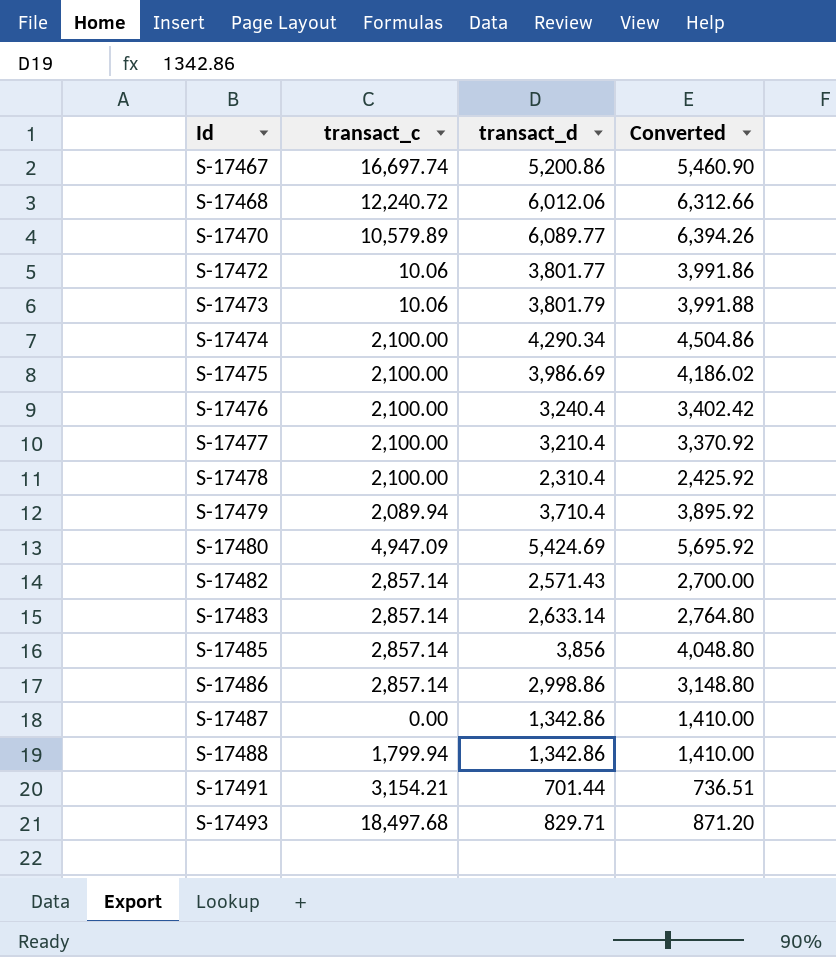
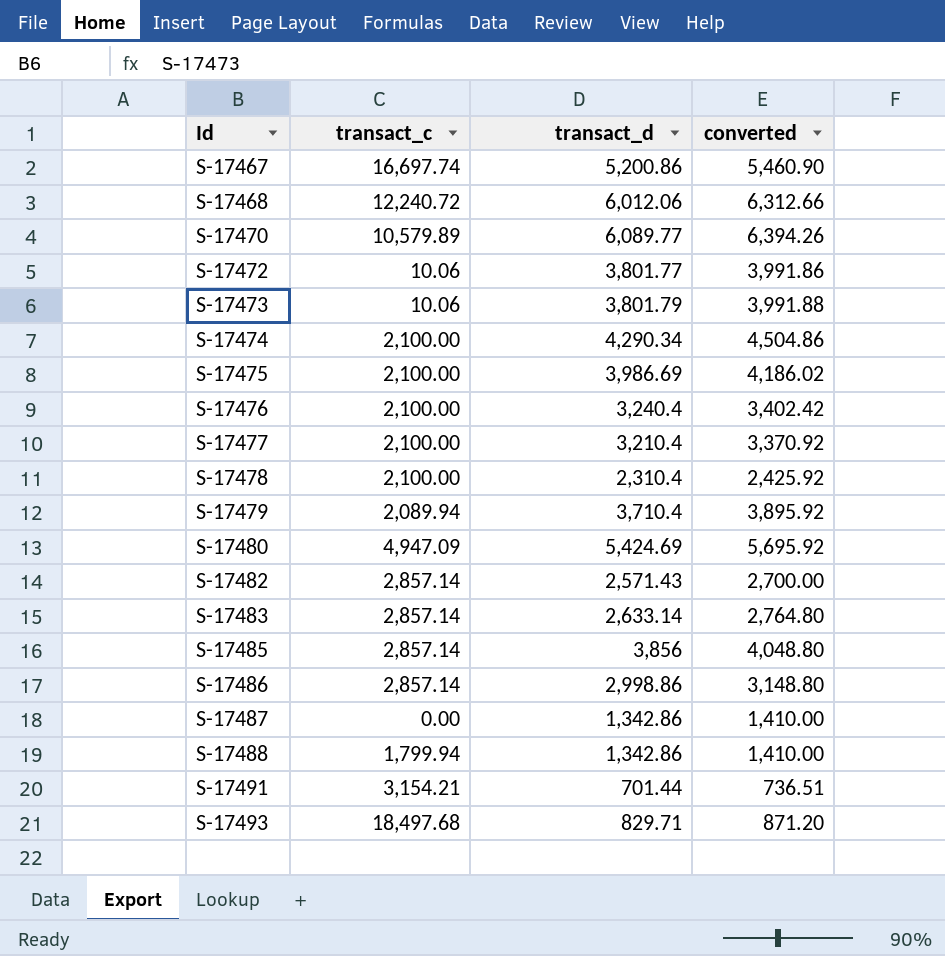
column name: Converted -> converted

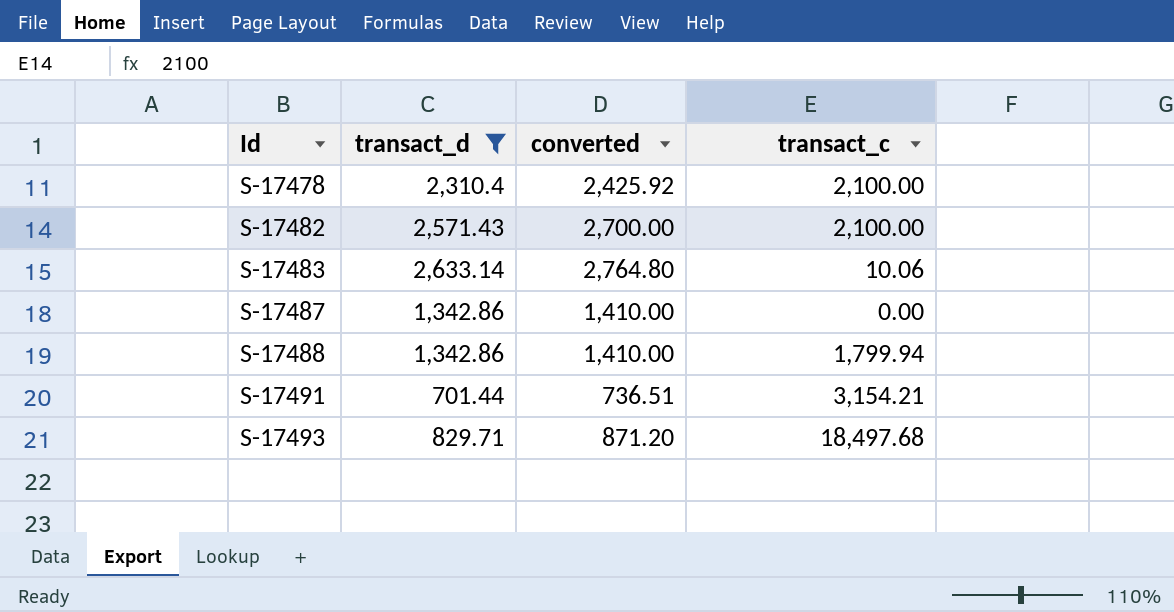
filter: none -> transact_d <= 2,633.14
column transact_c | position: 2 -> 4
S-17482 | transact_c: 2,857.14 -> 2,100.00
S-17483 | transact_c: 2,857.14 -> 10.06

